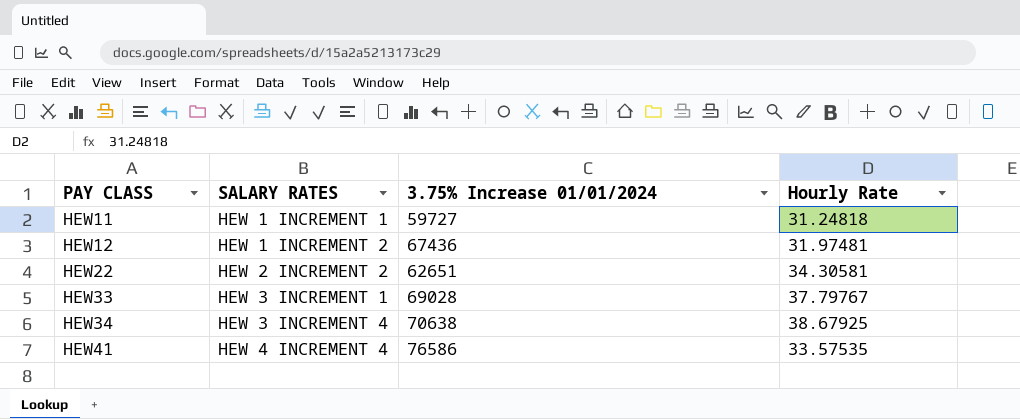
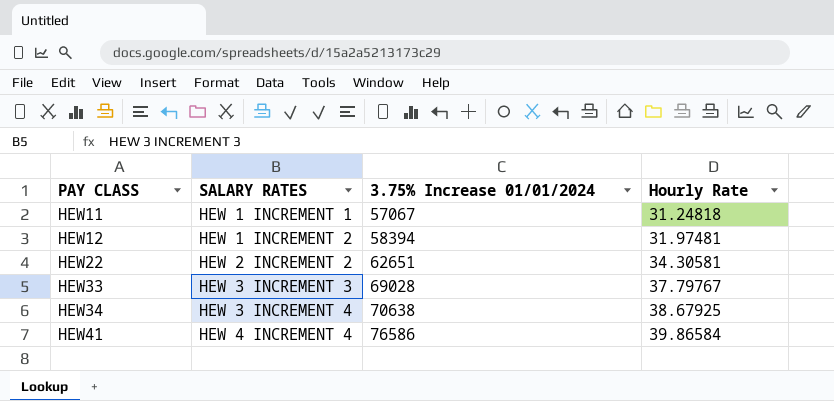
HEW11 | 3.75% Increase 01/01/2024: 59727 -> 57067
HEW12 | 3.75% Increase 01/01/2024: 67436 -> 58394
HEW33 | SALARY RATES: HEW 3 INCREMENT 1 -> HEW 3 INCREMENT 3
HEW41 | Hourly Rate: 33.57535 -> 39.86584

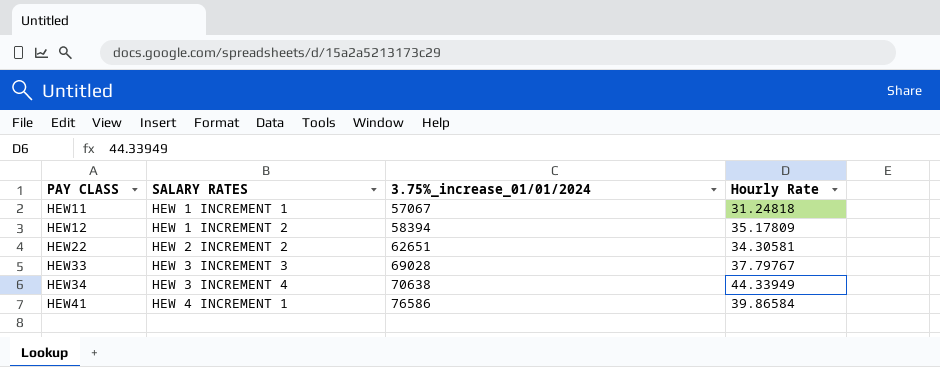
column name: 3.75% Increase 01/01/2024 -> 3.75%_increase_01/01/2024
HEW12 | Hourly Rate: 31.97481 -> 35.17809
HEW34 | Hourly Rate: 38.67925 -> 44.33949
HEW41 | SALARY RATES: HEW 4 INCREMENT 4 -> HEW 4 INCREMENT 1

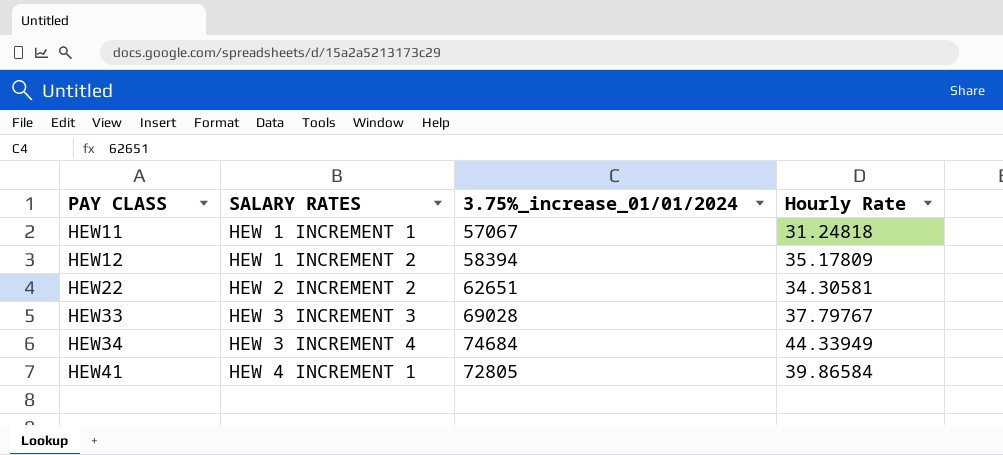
HEW34 | 3.75%_increase_01/01/2024: 70638 -> 74684
HEW41 | 3.75%_increase_01/01/2024: 76586 -> 72805

